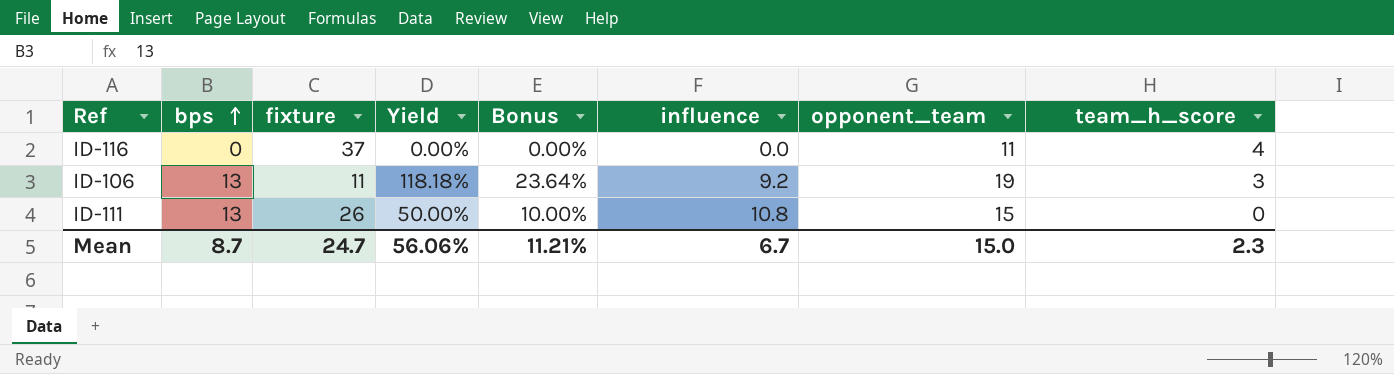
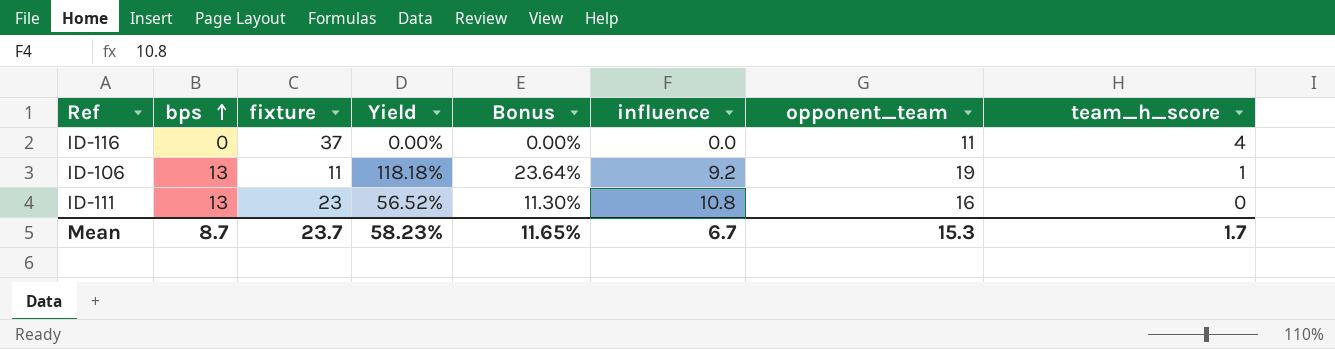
ID-106 | team_h_score: 3 -> 1
ID-111 | fixture: 26 -> 23
ID-111 | Yield: 50.00% -> 56.52%
ID-111 | Bonus: 10.00% -> 11.30%
ID-111 | opponent_team: 15 -> 16
Mean | fixture: 24.7 -> 23.7
Mean | Yield: 56.06% -> 58.23%
Mean | Bonus: 11.21% -> 11.65%
Mean | opponent_team: 15.0 -> 15.3
Mean | team_h_score: 2.3 -> 1.7

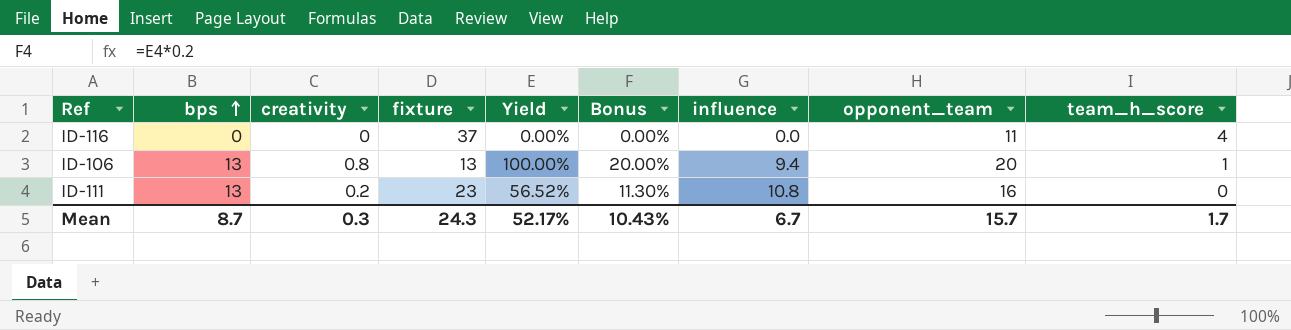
column creativity | position: none -> 3
ID-106 | fixture: 11 -> 13
ID-106 | Yield: 118.18% -> 100.00%
ID-106 | Bonus: 23.64% -> 20.00%
ID-106 | influence: 9.2 -> 9.4
ID-106 | opponent_team: 19 -> 20
Mean | fixture: 23.7 -> 24.3
Mean | Yield: 58.23% -> 52.17%
Mean | Bonus: 11.65% -> 10.43%
Mean | opponent_team: 15.3 -> 15.7

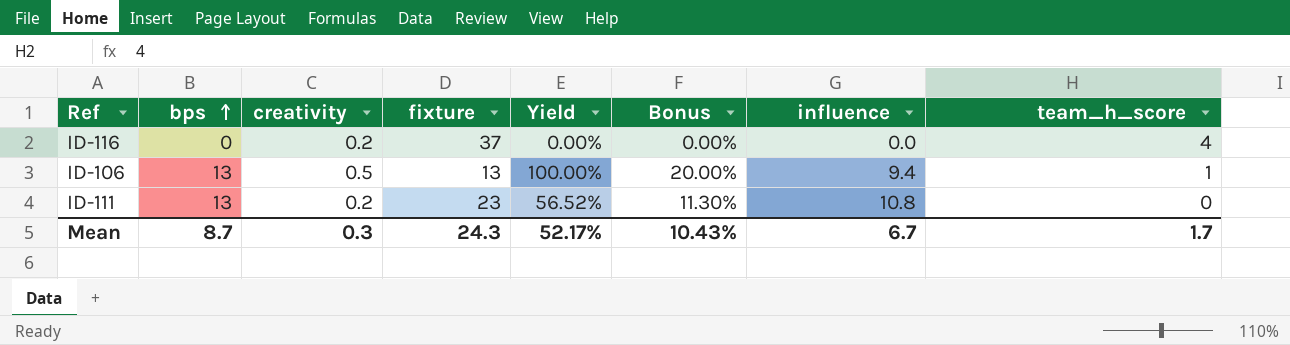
column opponent_team | position: 8 -> none
ID-116 | creativity: 0 -> 0.2
ID-106 | creativity: 0.8 -> 0.5

